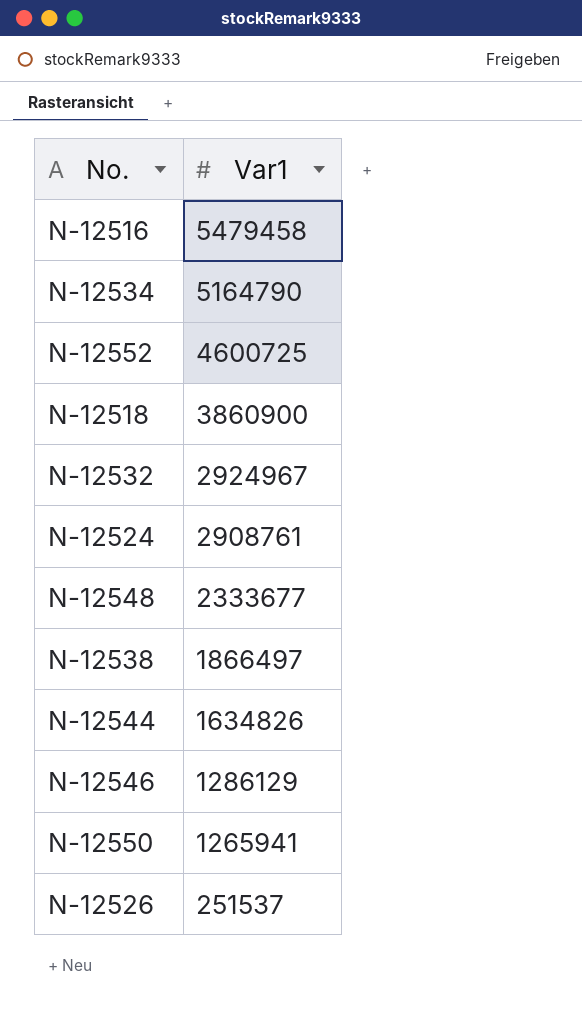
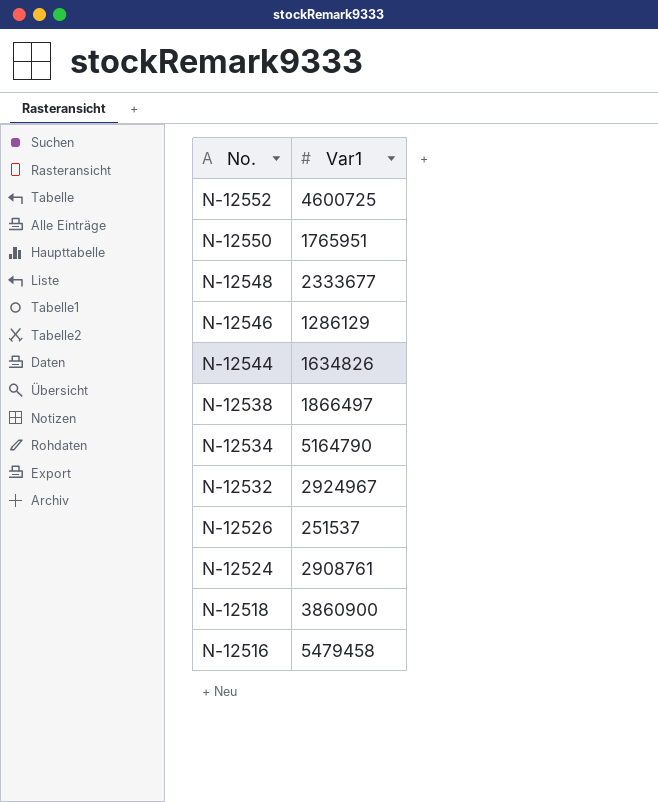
row order: Var1 descending -> No. descending
N-12550 | Var1: 1265941 -> 1765951

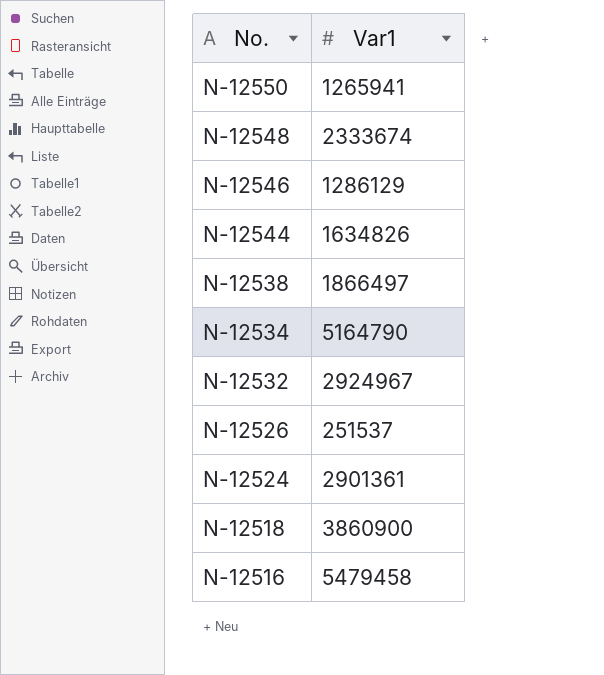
row N-12552: 4600725 -> none
N-12550 | Var1: 1765951 -> 1265941
N-12548 | Var1: 2333677 -> 2333674
N-12524 | Var1: 2908761 -> 2901361

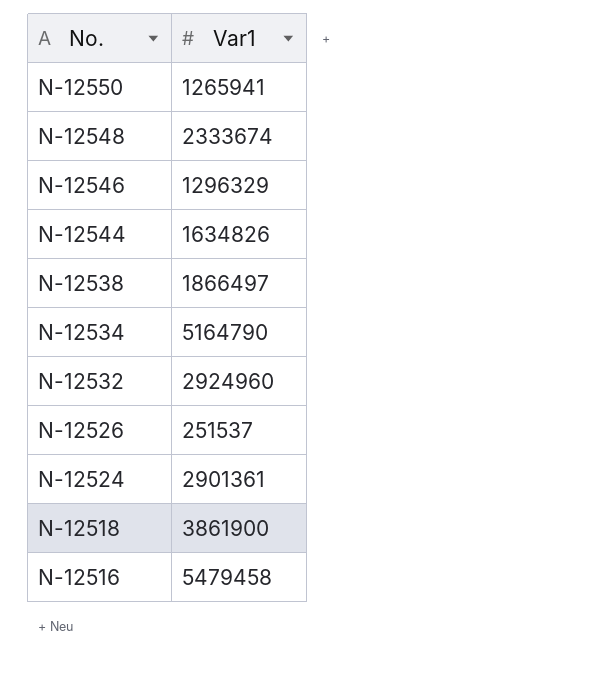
N-12546 | Var1: 1286129 -> 1296329
N-12532 | Var1: 2924967 -> 2924960
N-12518 | Var1: 3860900 -> 3861900

